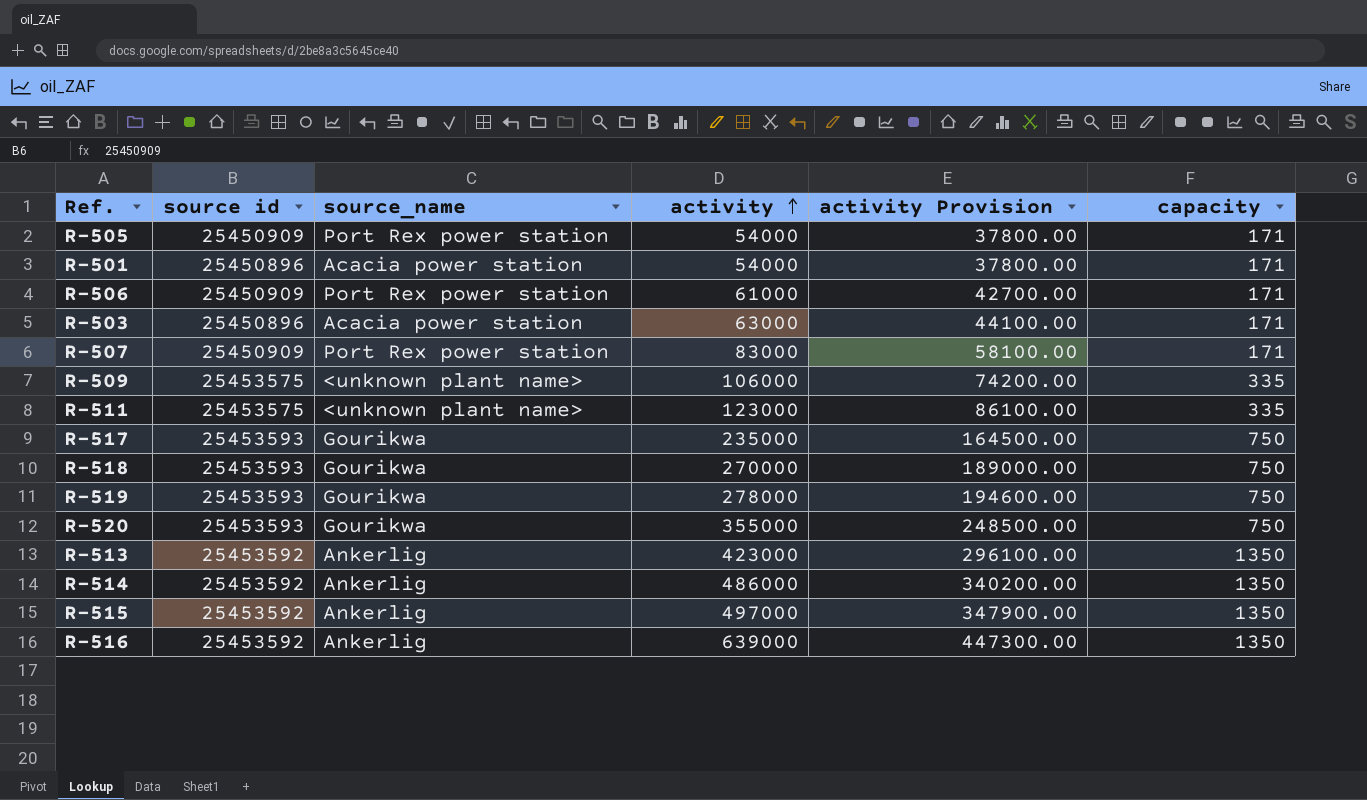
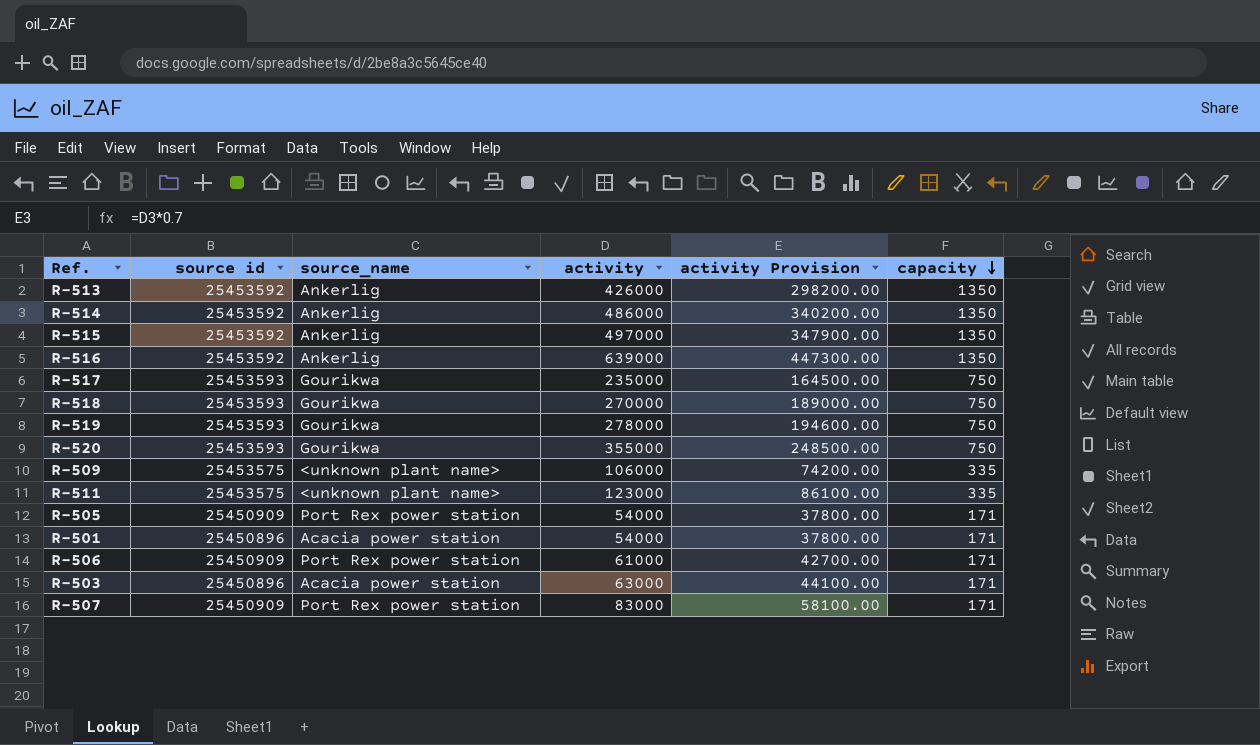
row order: activity ascending -> capacity descending
R-513 | activity: 423000 -> 426000
R-513 | activity Provision: 296100.00 -> 298200.00

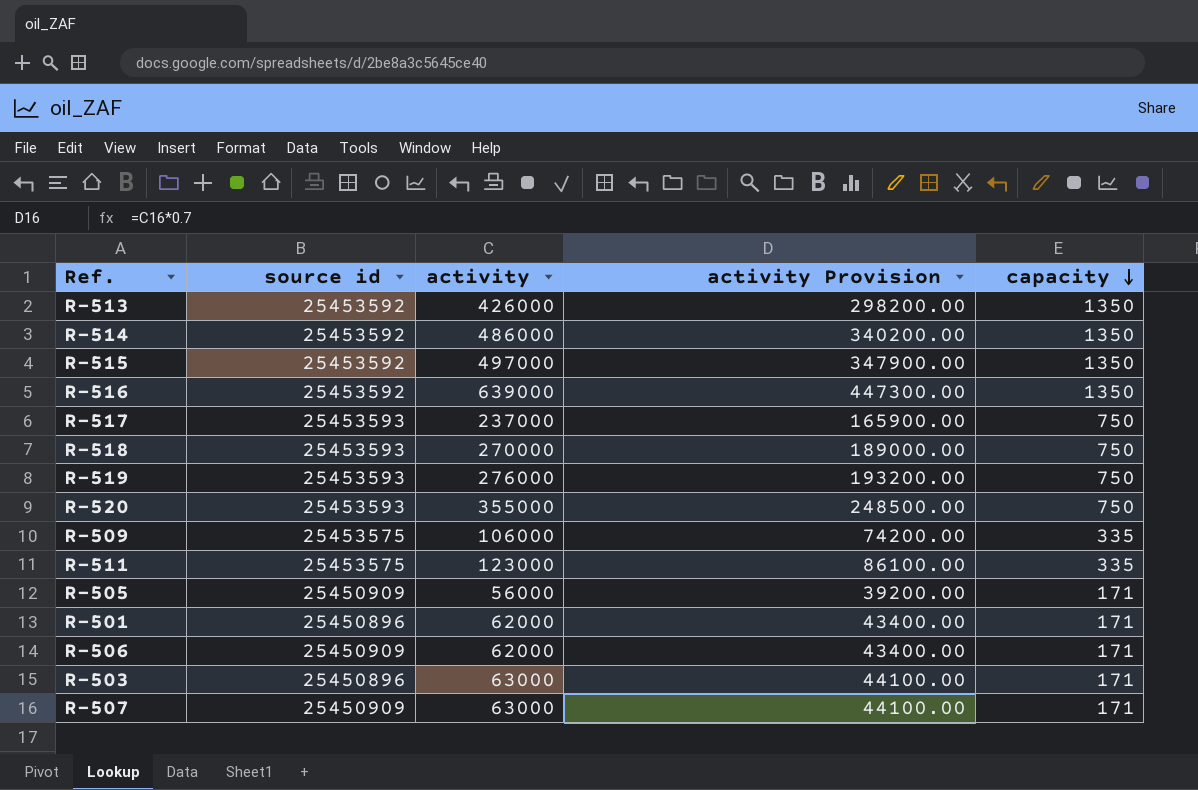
column source_name | position: 3 -> none
R-517 | activity: 235000 -> 237000
R-517 | activity Provision: 164500.00 -> 165900.00
R-519 | activity: 278000 -> 276000
R-519 | activity Provision: 194600.00 -> 193200.00
R-505 | activity: 54000 -> 56000
R-505 | activity Provision: 37800.00 -> 39200.00
R-501 | activity: 54000 -> 62000
R-501 | activity Provision: 37800.00 -> 43400.00
R-506 | activity: 61000 -> 62000
R-506 | activity Provision: 42700.00 -> 43400.00
R-507 | activity: 83000 -> 63000
R-507 | activity Provision: 58100.00 -> 44100.00

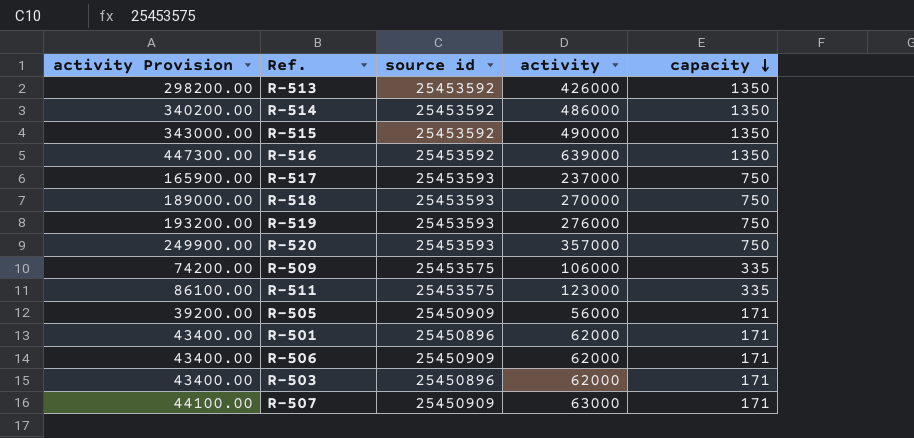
column activity Provision | position: 4 -> 1
R-515 | activity Provision: 347900.00 -> 343000.00
R-515 | activity: 497000 -> 490000
R-520 | activity Provision: 248500.00 -> 249900.00
R-520 | activity: 355000 -> 357000
R-503 | activity Provision: 44100.00 -> 43400.00
R-503 | activity: 63000 -> 62000

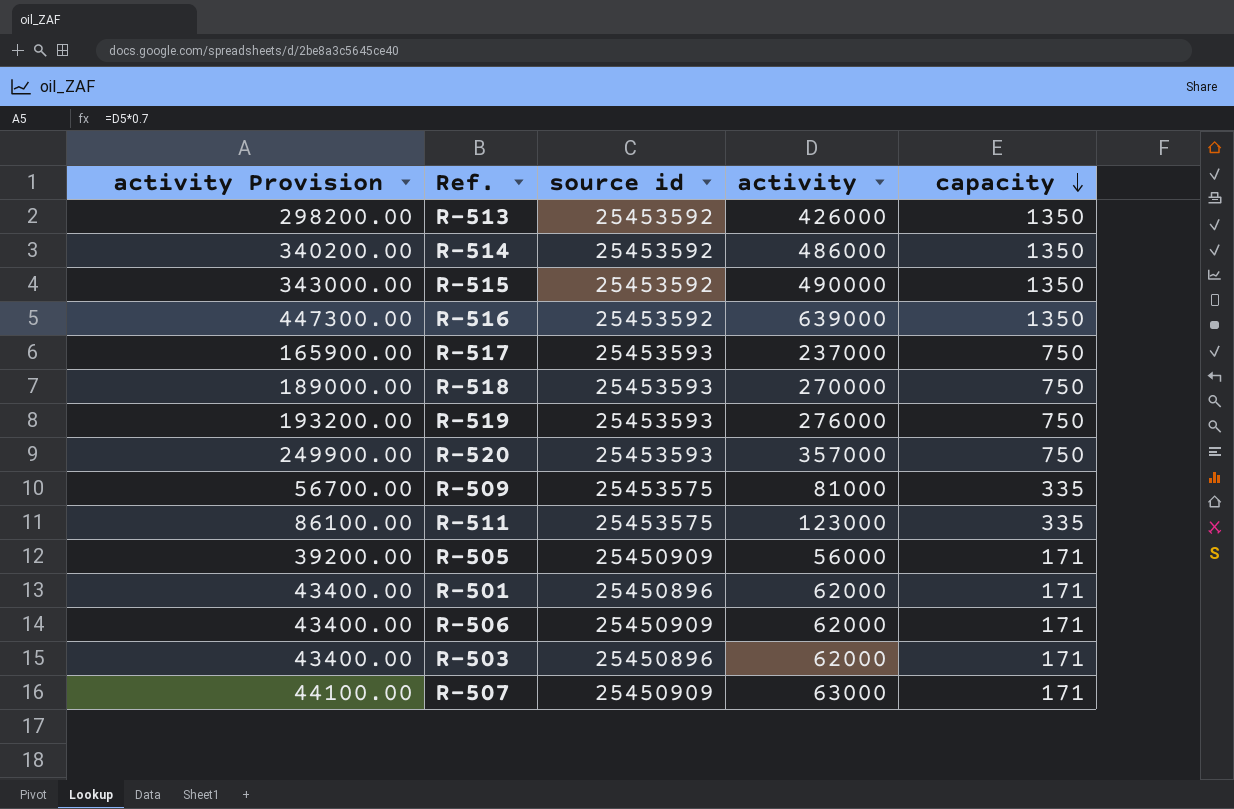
R-509 | activity Provision: 74200.00 -> 56700.00
R-509 | activity: 106000 -> 81000

